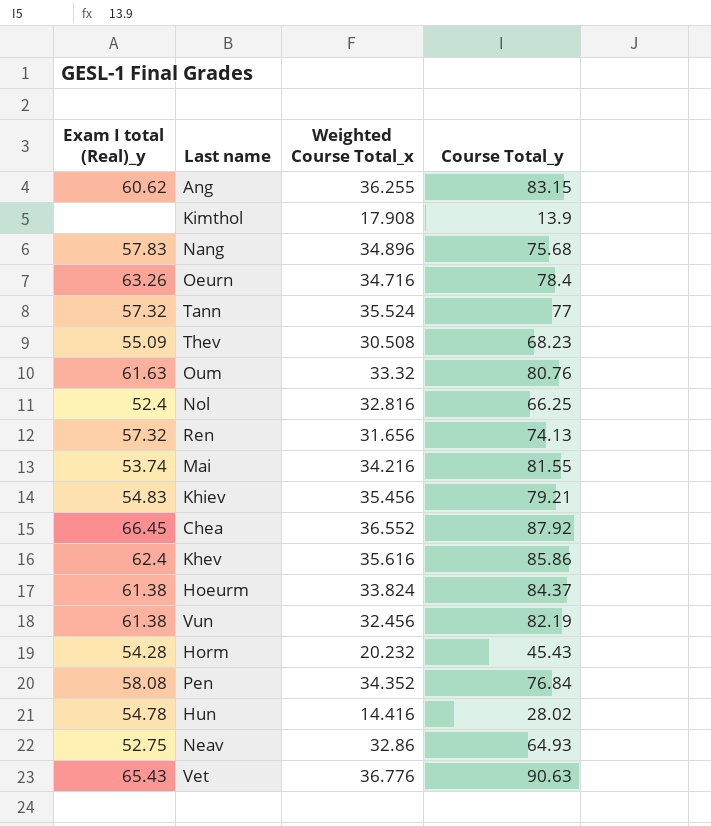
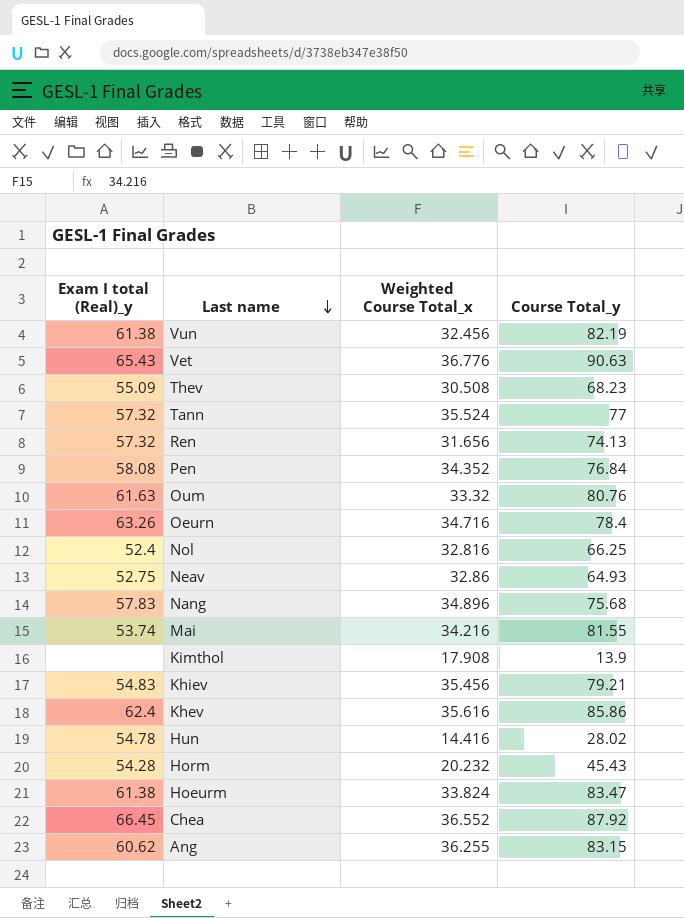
row order: none -> Last name descending
Hoeurm | Course Total_y: 84.37 -> 83.47

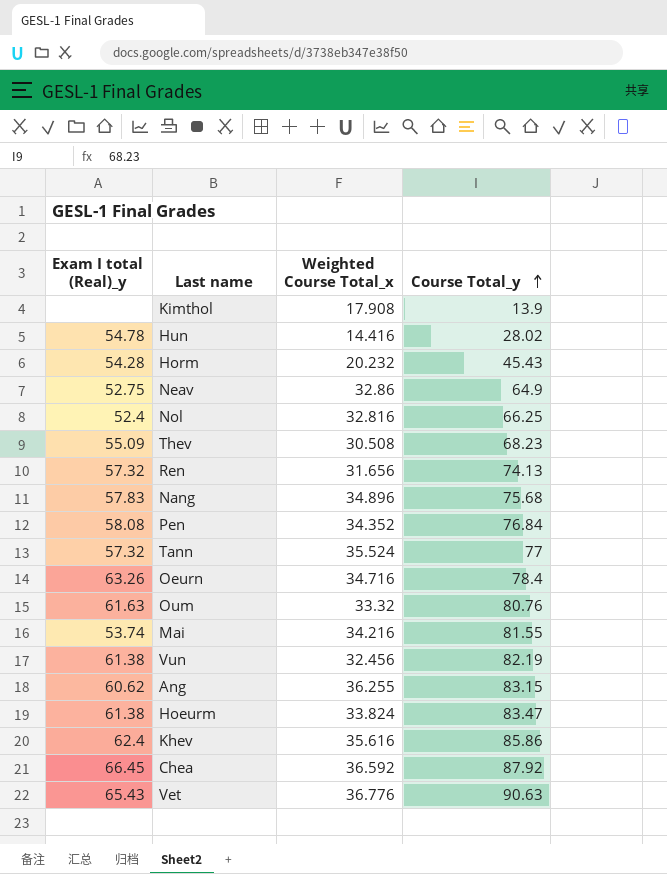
row order: Last name descending -> Course Total_y ascending
row Khiev: 54.83 | 35.456 | 79.21 -> none
Neav | Course Total_y: 64.93 -> 64.9
Chea | Weighted Course Total_x: 36.552 -> 36.592

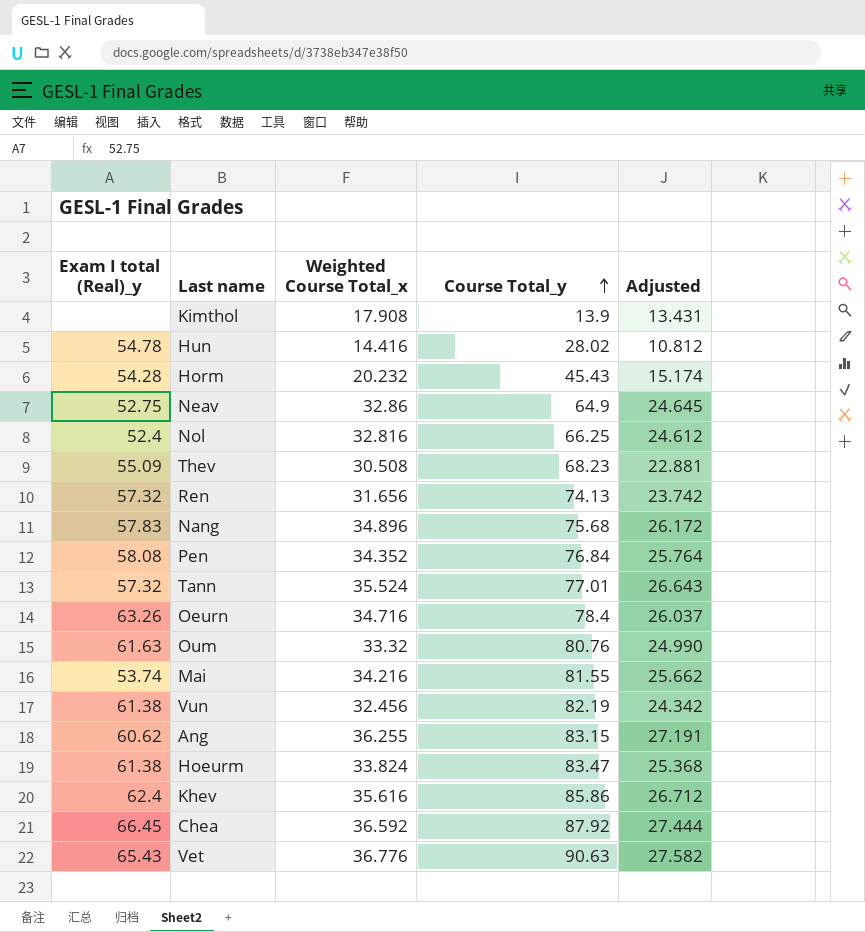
column Adjusted | formula: none -> [Weighted Course Total_x] * 0.75
Tann | Course Total_y: 77 -> 77.01

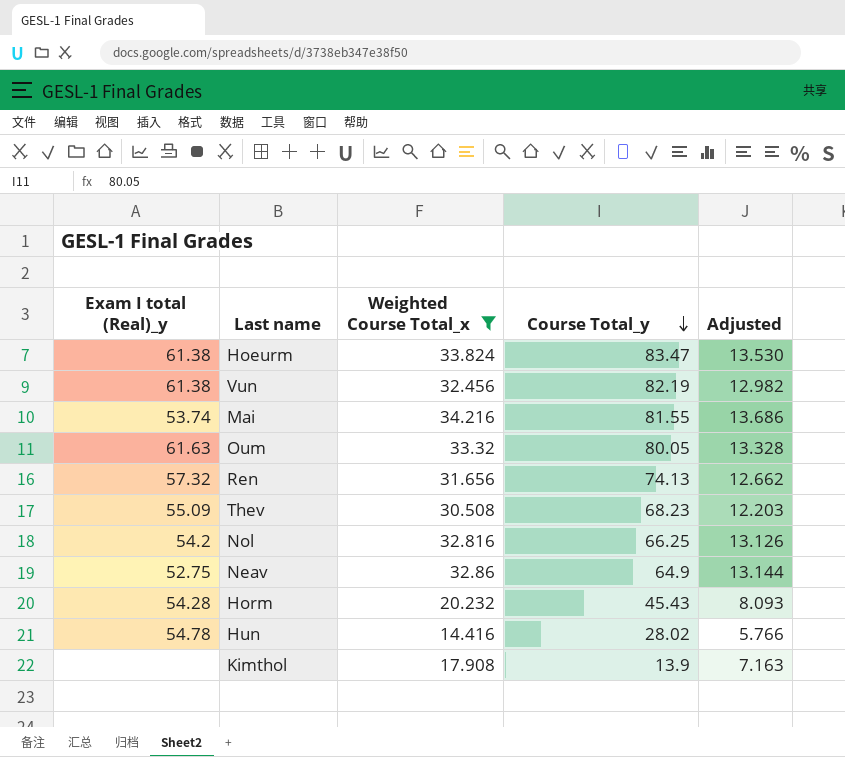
filter: none -> Weighted Course Total_x <= 34.216
row order: Course Total_y ascending -> Course Total_y descending
column Adjusted | formula: [Weighted Course Total_x] * 0.75 -> [Weighted Course Total_x] * 0.4
Oum | Course Total_y: 80.76 -> 80.05
Nol | Exam I total (Real)_y: 52.4 -> 54.2

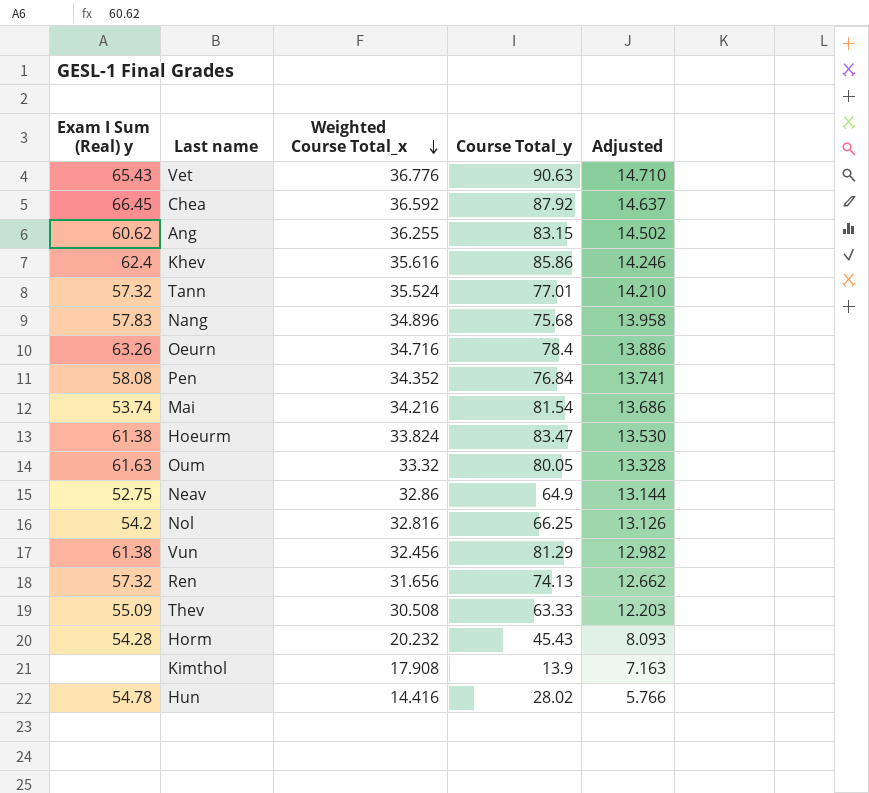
filter: Weighted Course Total_x <= 34.216 -> none
row order: Course Total_y descending -> Weighted Course Total_x descending
column name: Exam I total (Real)_y -> Exam I Sum (Real) y
Mai | Course Total_y: 81.55 -> 81.54
Vun | Course Total_y: 82.19 -> 81.29
Thev | Course Total_y: 68.23 -> 63.33

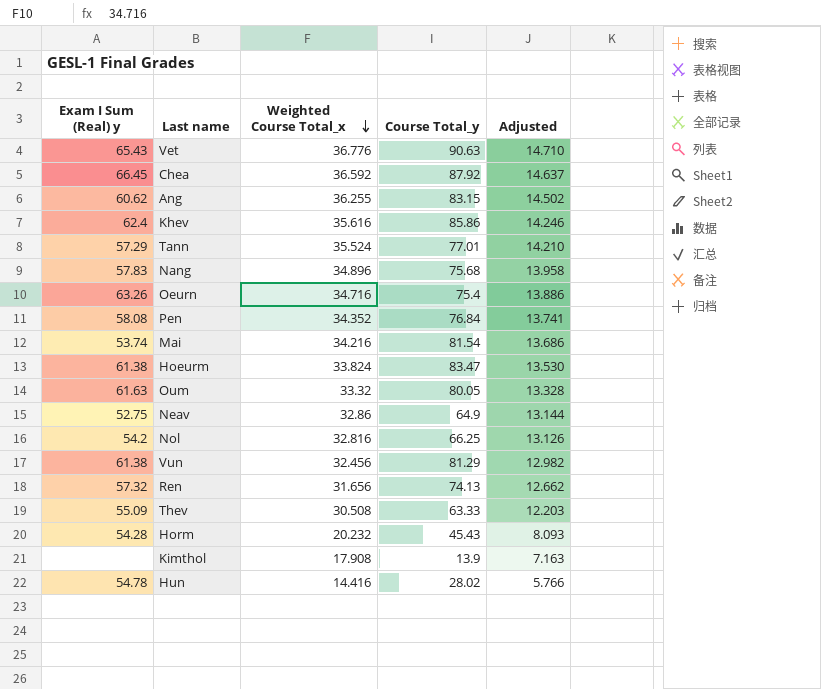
Tann | Exam I Sum (Real) y: 57.32 -> 57.29
Oeurn | Course Total_y: 78.4 -> 75.4

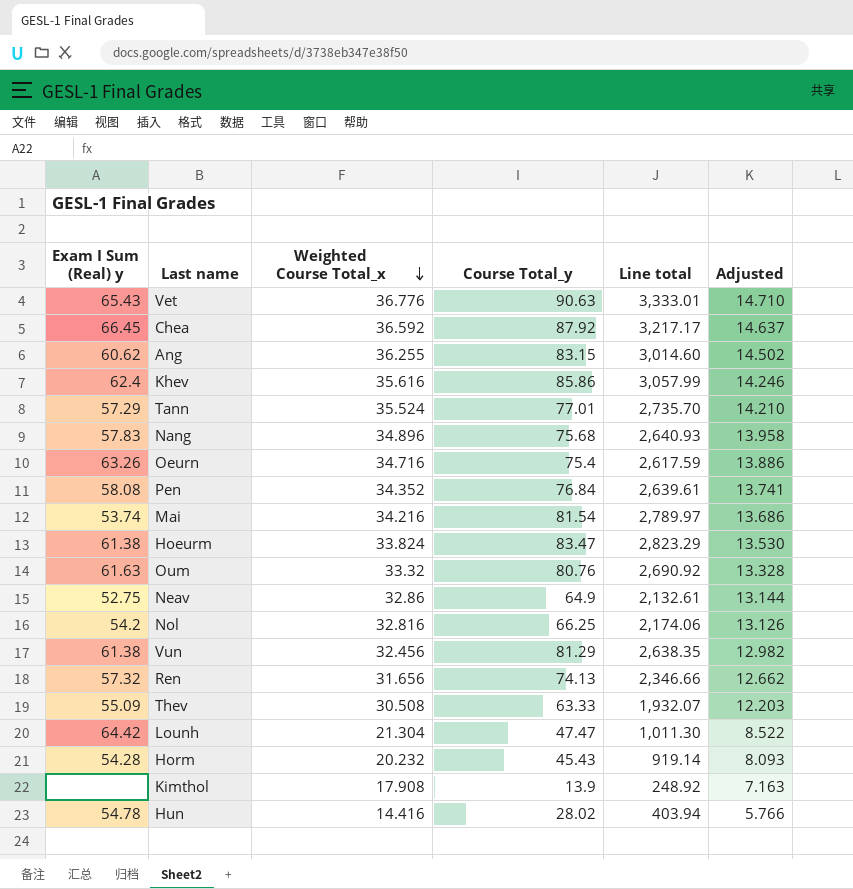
column Line total | formula: none -> [Weighted Course Total_x] * [Course Total_y]
Oum | Course Total_y: 80.05 -> 80.76
row Lounh: none -> 64.42 | 21.304 | 47.47 | 1,011.30 | 8.522

